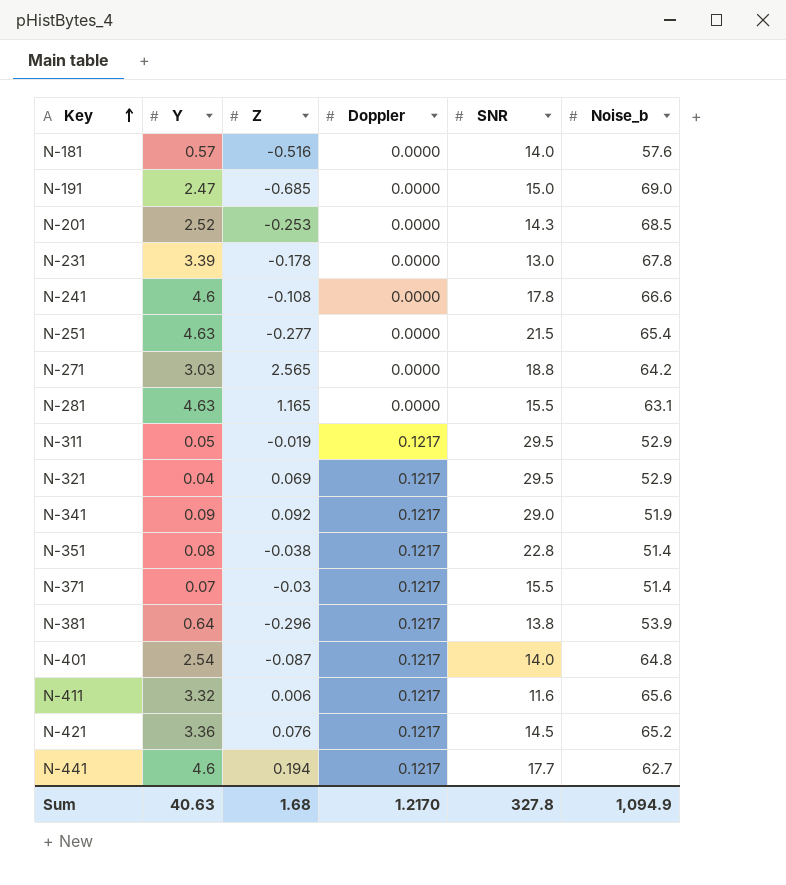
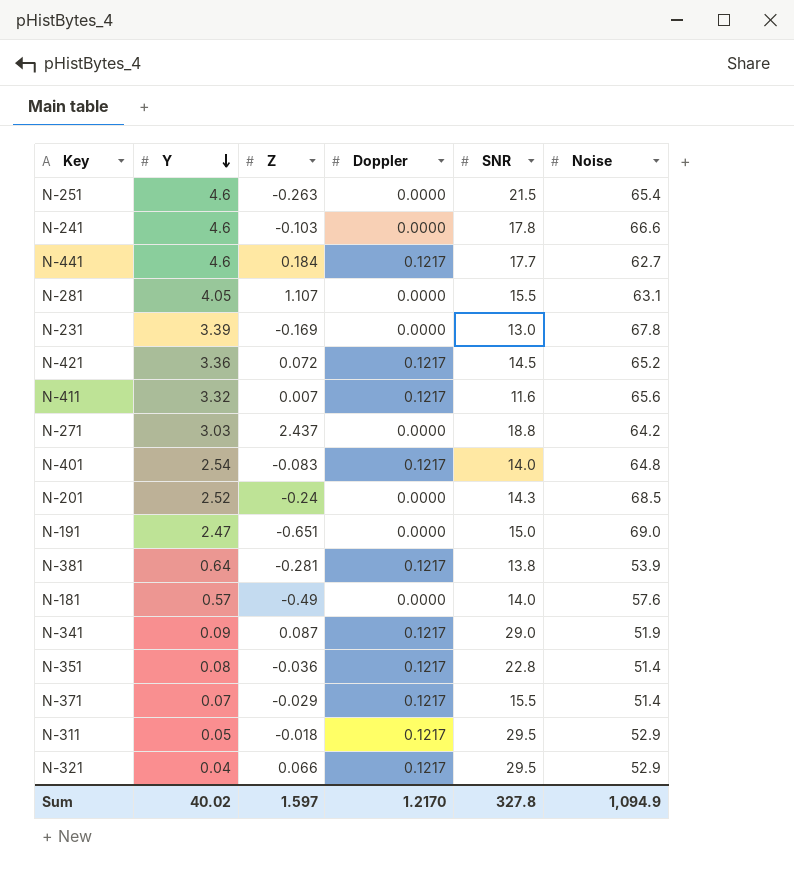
row order: Key ascending -> Y descending
column name: Noise_b -> Noise
N-251 | Y: 4.63 -> 4.6
N-251 | Z: -0.277 -> -0.263
N-241 | Z: -0.108 -> -0.103
N-441 | Z: 0.194 -> 0.184
N-281 | Y: 4.63 -> 4.05
N-281 | Z: 1.165 -> 1.107
N-231 | Z: -0.178 -> -0.169
N-421 | Z: 0.076 -> 0.072
N-411 | Z: 0.006 -> 0.007
N-271 | Z: 2.565 -> 2.437
N-401 | Z: -0.087 -> -0.083
N-201 | Z: -0.253 -> -0.24
N-191 | Z: -0.685 -> -0.651
N-381 | Z: -0.296 -> -0.281
N-181 | Z: -0.516 -> -0.49
N-341 | Z: 0.092 -> 0.087
N-351 | Z: -0.038 -> -0.036
N-371 | Z: -0.03 -> -0.029
N-311 | Z: -0.019 -> -0.018
N-321 | Z: 0.069 -> 0.066
Sum | Y: 40.63 -> 40.02
Sum | Z: 1.68 -> 1.597

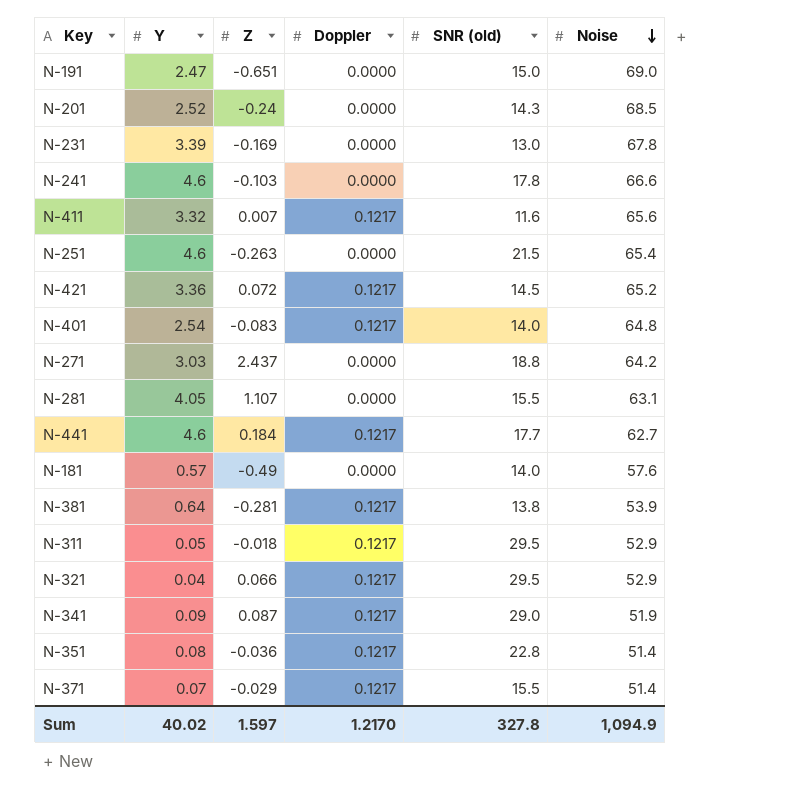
row order: Y descending -> Noise descending
column name: SNR -> SNR (old)

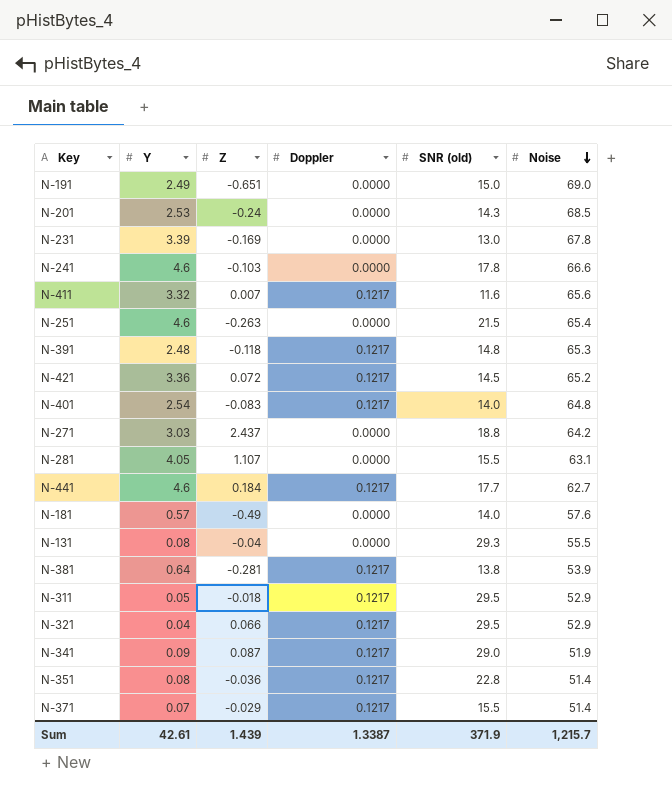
N-191 | Y: 2.47 -> 2.49
N-201 | Y: 2.52 -> 2.53
row N-391: none -> 2.48 | -0.118 | 0.1217 | 14.8 | 65.3
row N-131: none -> 0.08 | -0.04 | 0.0000 | 29.3 | 55.5
Sum | Y: 40.02 -> 42.61
Sum | Z: 1.597 -> 1.439
Sum | Doppler: 1.2170 -> 1.3387
Sum | SNR (old): 327.8 -> 371.9
Sum | Noise: 1,094.9 -> 1,215.7

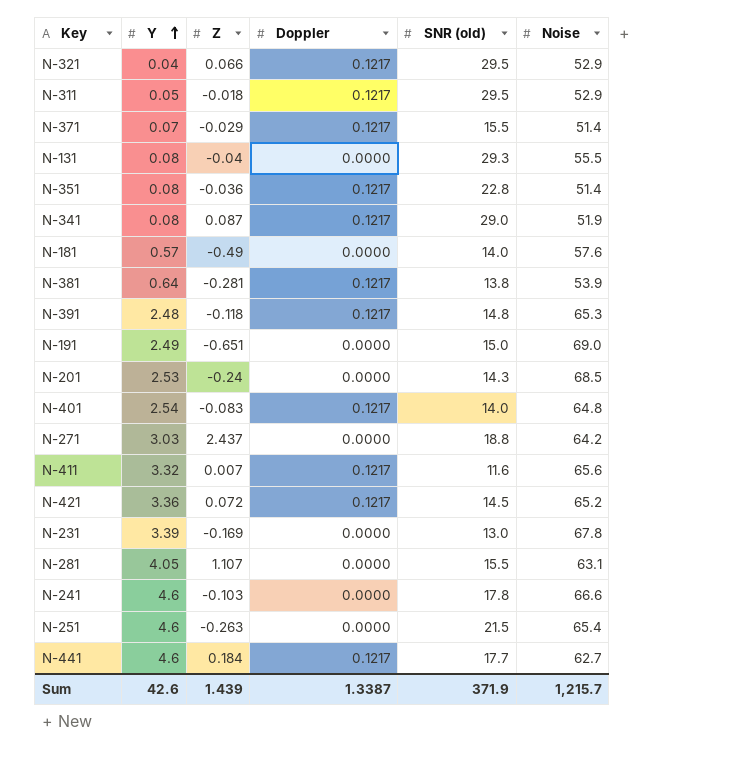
row order: Noise descending -> Y ascending
N-341 | Y: 0.09 -> 0.08
Sum | Y: 42.61 -> 42.6

